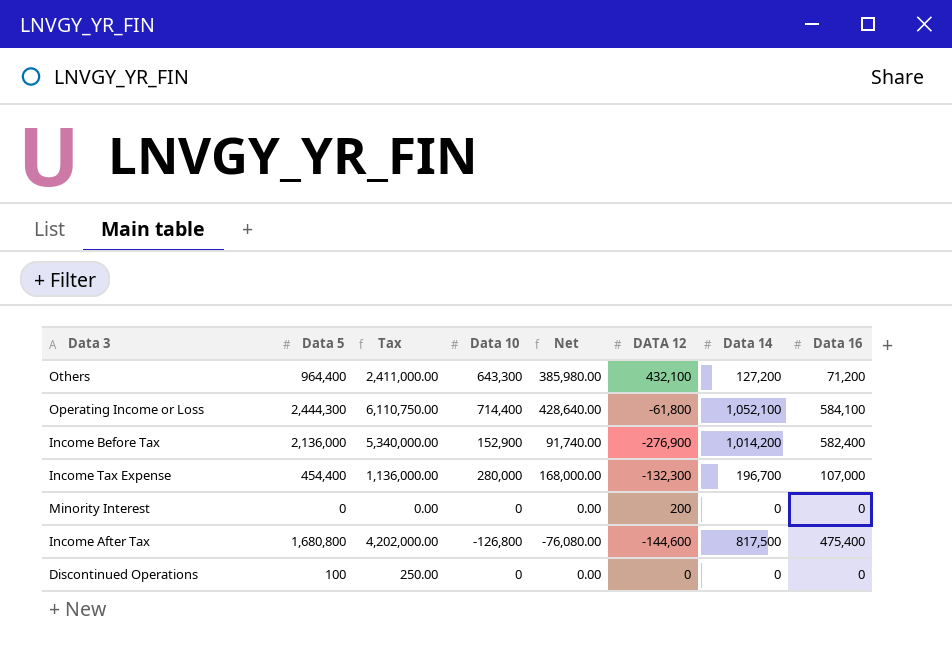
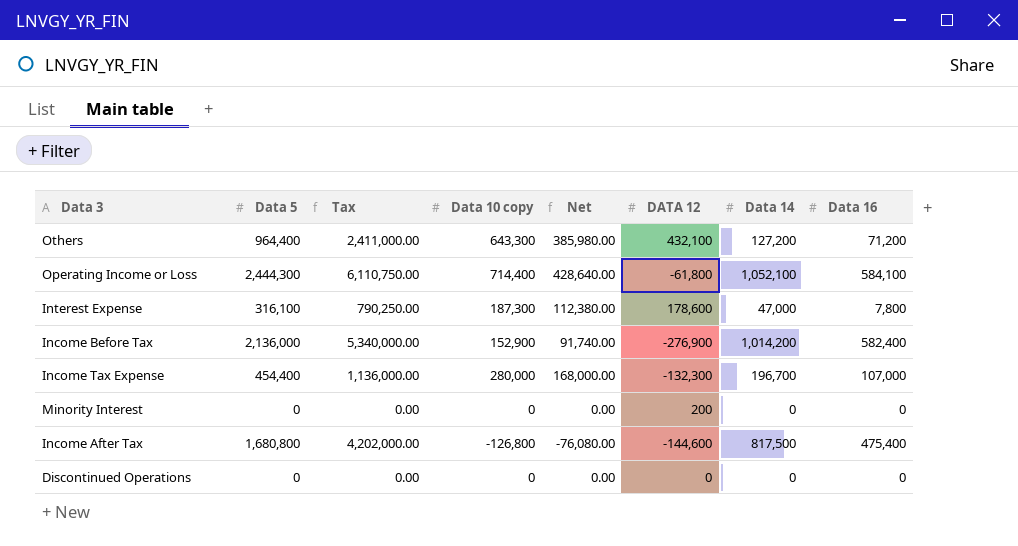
column name: Data 10 -> Data 10 copy
row Interest Expense: none -> 316,100 | 790,250.00 | 187,300 | 112,380.00 | 178,600 | 47,000 | 7,800
Discontinued Operations | Data 5: 100 -> 0
Discontinued Operations | Tax: 250.00 -> 0.00

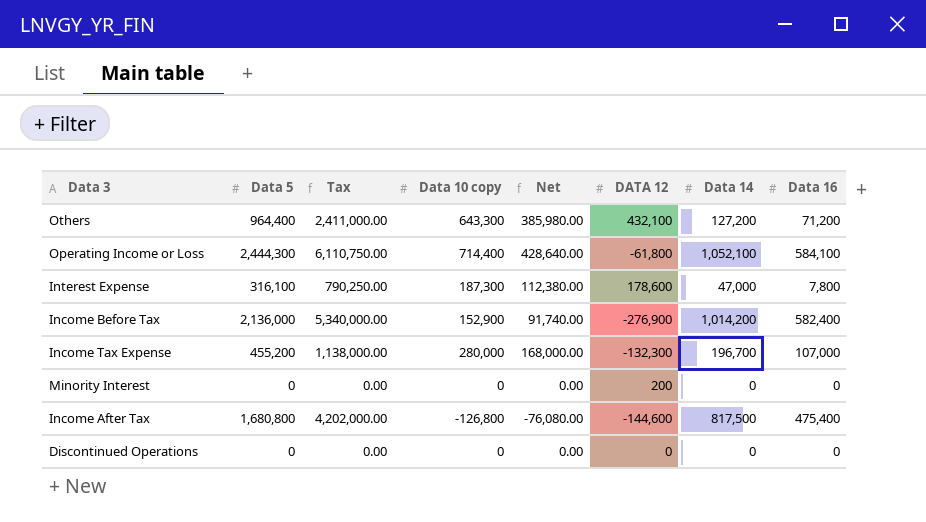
Income Tax Expense | Data 5: 454,400 -> 455,200
Income Tax Expense | Tax: 1,136,000.00 -> 1,138,000.00

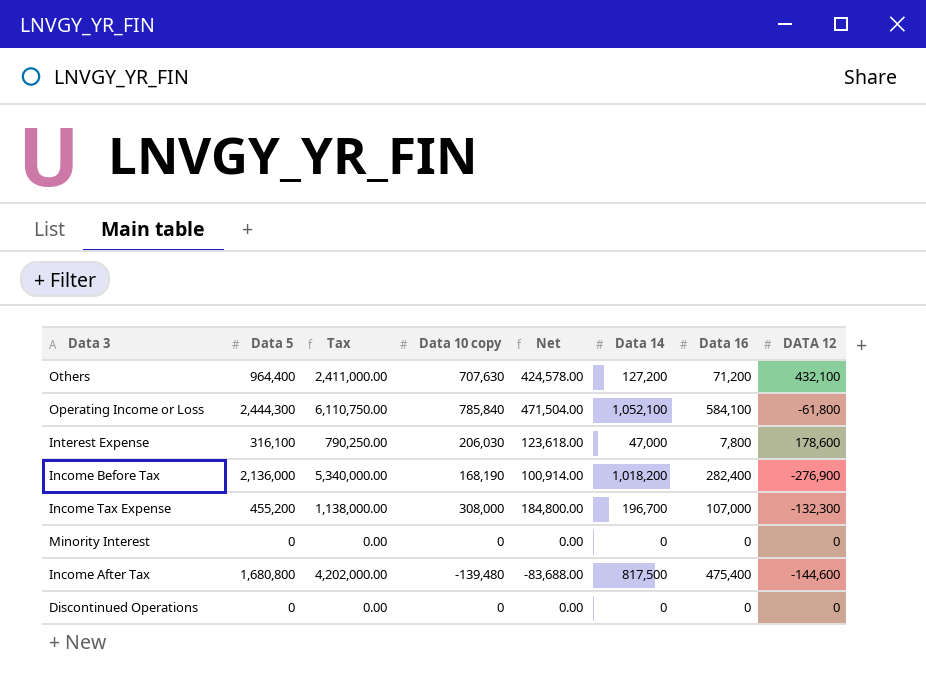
column DATA 12 | position: 6 -> 8
Others | Data 10 copy: 643,300 -> 707,630
Others | Net: 385,980.00 -> 424,578.00
Operating Income or Loss | Data 10 copy: 714,400 -> 785,840
Operating Income or Loss | Net: 428,640.00 -> 471,504.00
Interest Expense | Data 10 copy: 187,300 -> 206,030
Interest Expense | Net: 112,380.00 -> 123,618.00
Income Before Tax | Data 10 copy: 152,900 -> 168,190
Income Before Tax | Net: 91,740.00 -> 100,914.00
Income Before Tax | Data 14: 1,014,200 -> 1,018,200
Income Before Tax | Data 16: 582,400 -> 282,400
Income Tax Expense | Data 10 copy: 280,000 -> 308,000
Income Tax Expense | Net: 168,000.00 -> 184,800.00
Minority Interest | DATA 12: 200 -> 0
Income After Tax | Data 10 copy: -126,800 -> -139,480
Income After Tax | Net: -76,080.00 -> -83,688.00

